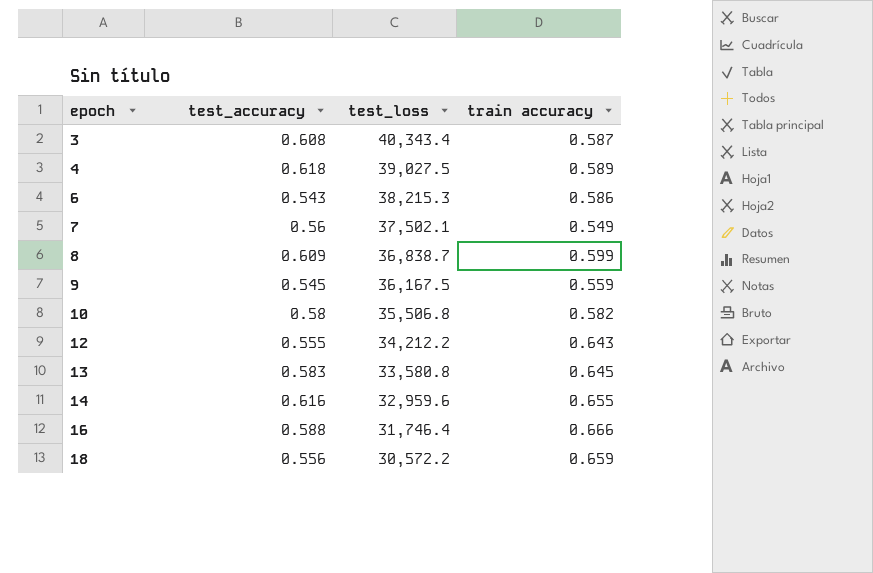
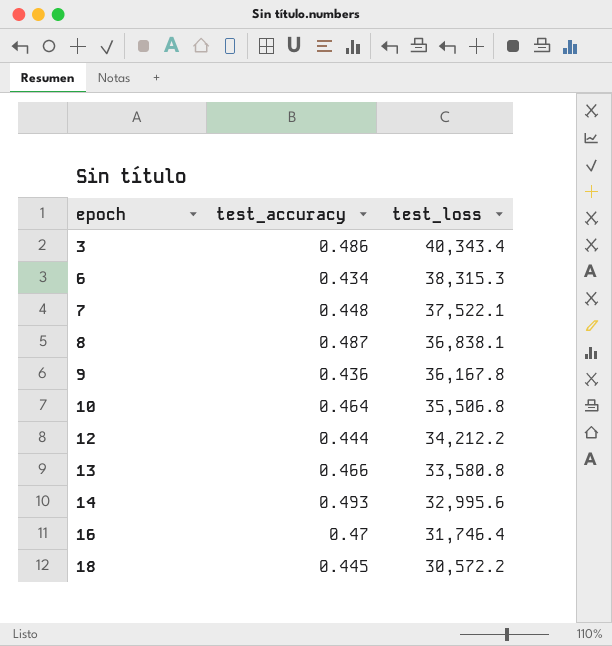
column train accuracy | position: 4 -> none
row 4: 0.618 | 39,027.5 | 0.589 -> none
3 | test_accuracy: 0.608 -> 0.486
6 | test_accuracy: 0.543 -> 0.434
6 | test_loss: 38,215.3 -> 38,315.3
7 | test_accuracy: 0.56 -> 0.448
7 | test_loss: 37,502.1 -> 37,522.1
8 | test_accuracy: 0.609 -> 0.487
8 | test_loss: 36,838.7 -> 36,838.1
9 | test_accuracy: 0.545 -> 0.436
9 | test_loss: 36,167.5 -> 36,167.8
10 | test_accuracy: 0.58 -> 0.464
12 | test_accuracy: 0.555 -> 0.444
13 | test_accuracy: 0.583 -> 0.466
14 | test_accuracy: 0.616 -> 0.493
14 | test_loss: 32,959.6 -> 32,995.6
16 | test_accuracy: 0.588 -> 0.47
18 | test_accuracy: 0.556 -> 0.445

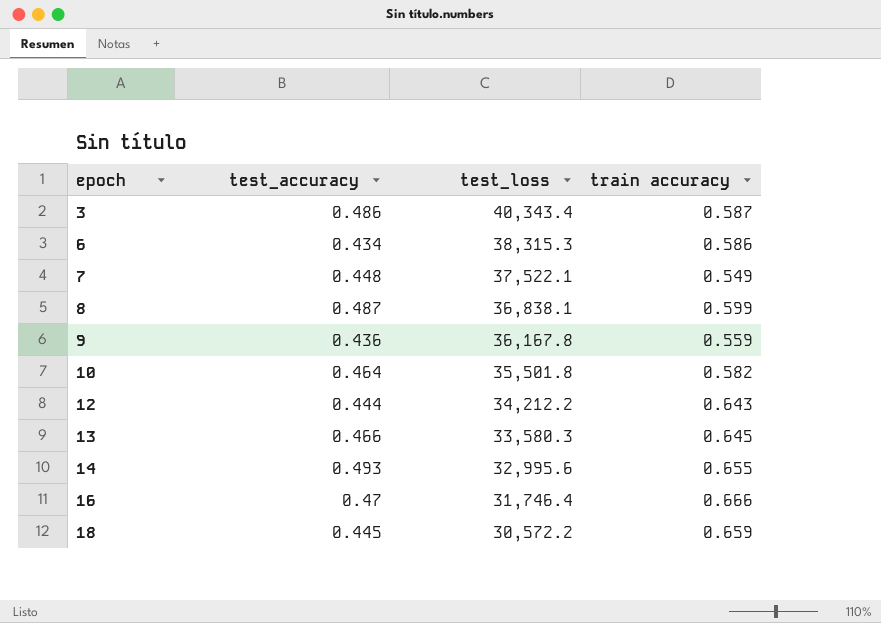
column train accuracy | position: none -> 4
10 | test_loss: 35,506.8 -> 35,501.8
13 | test_loss: 33,580.8 -> 33,580.3

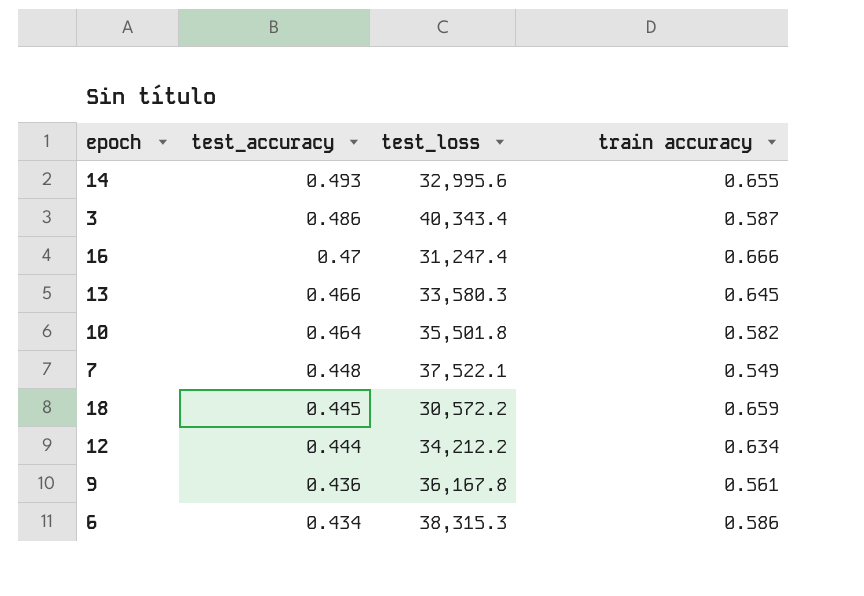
row order: epoch ascending -> test_accuracy descending
row 8: 0.487 | 36,838.1 | 0.599 -> none
16 | test_loss: 31,746.4 -> 31,247.4
12 | train accuracy: 0.643 -> 0.634
9 | train accuracy: 0.559 -> 0.561

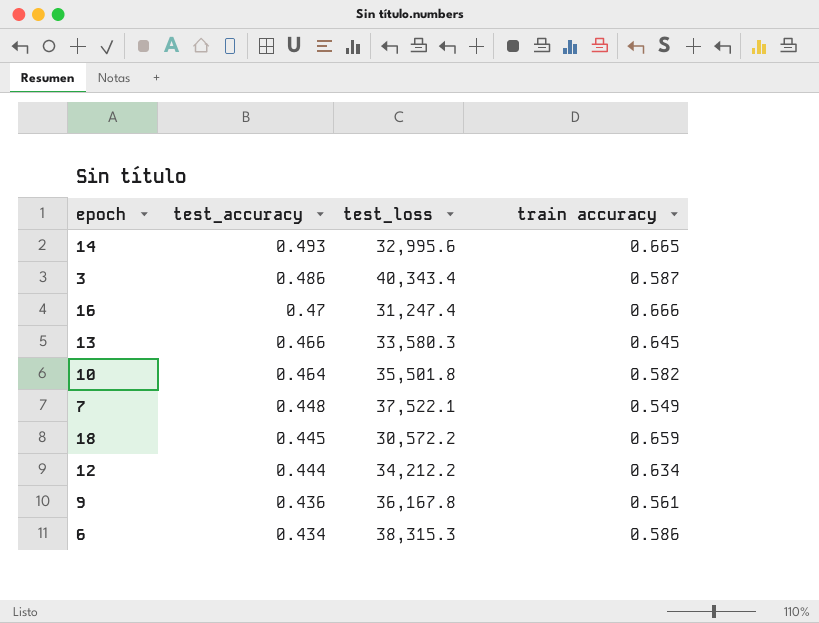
14 | train accuracy: 0.655 -> 0.665

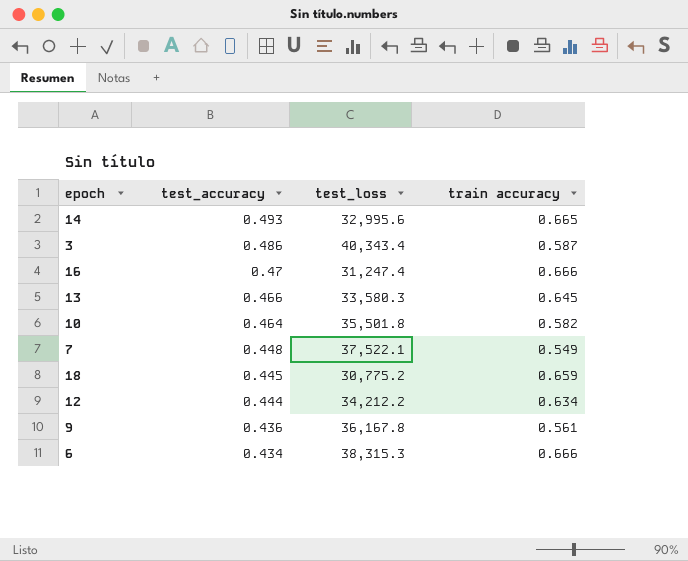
18 | test_loss: 30,572.2 -> 30,775.2
6 | train accuracy: 0.586 -> 0.666

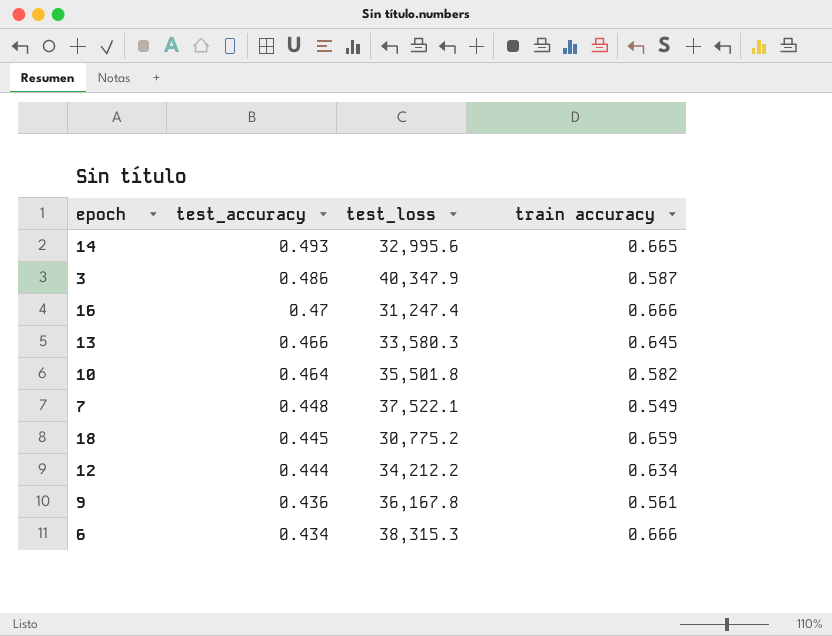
3 | test_loss: 40,343.4 -> 40,347.9

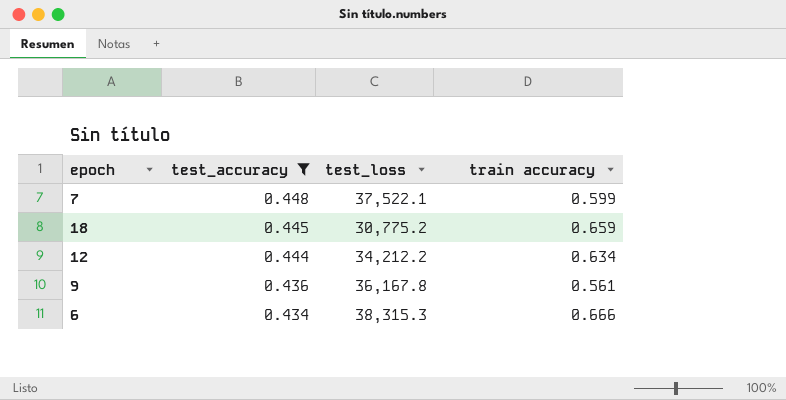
filter: none -> test_accuracy <= 0.448
7 | train accuracy: 0.549 -> 0.599

